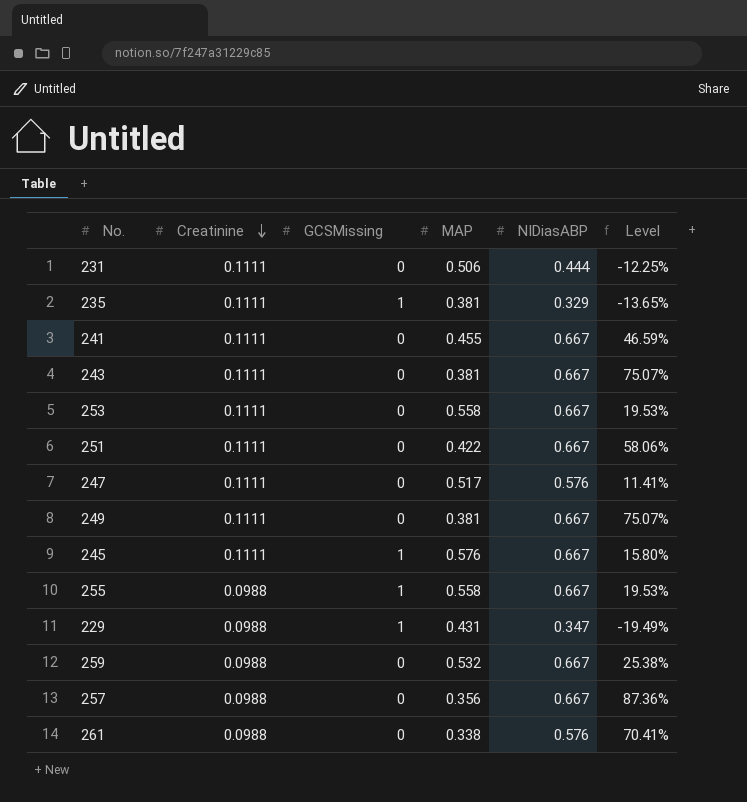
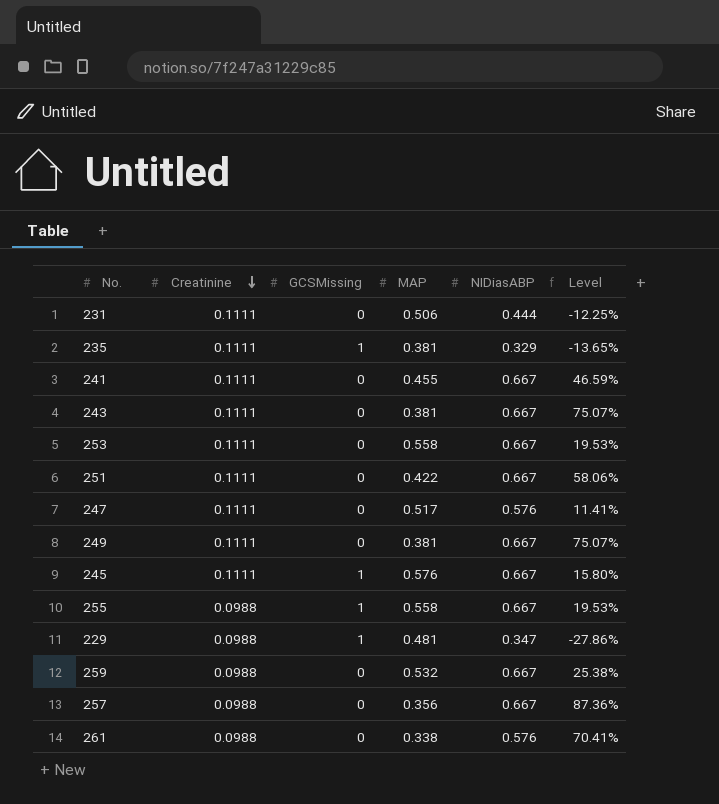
229 | MAP: 0.431 -> 0.481
229 | Level: -19.49% -> -27.86%

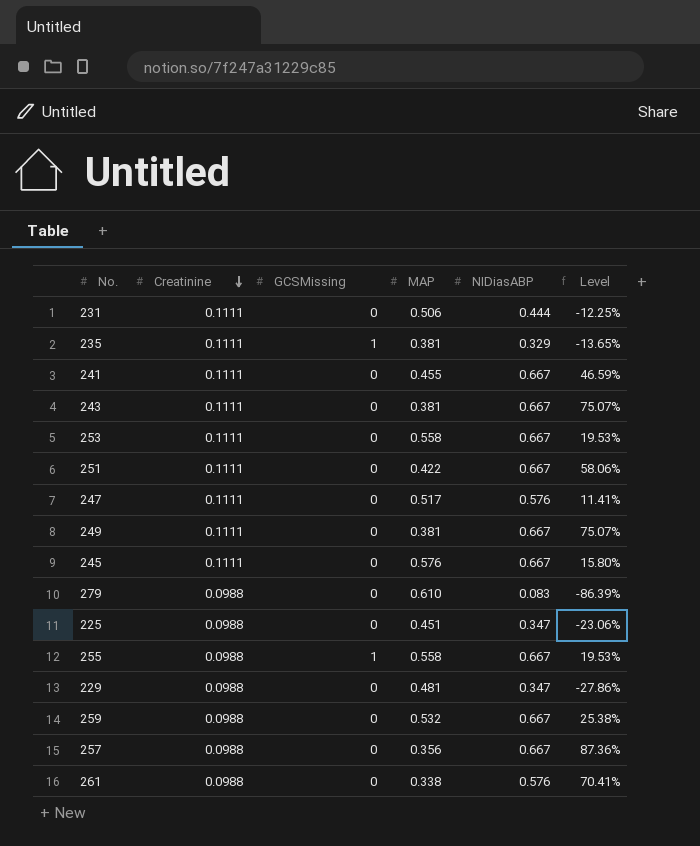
245 | GCSMissing: 1 -> 0
row 279: none -> 0.0988 | 0 | 0.610 | 0.083 | -86.39%
row 225: none -> 0.0988 | 0 | 0.451 | 0.347 | -23.06%
229 | GCSMissing: 1 -> 0

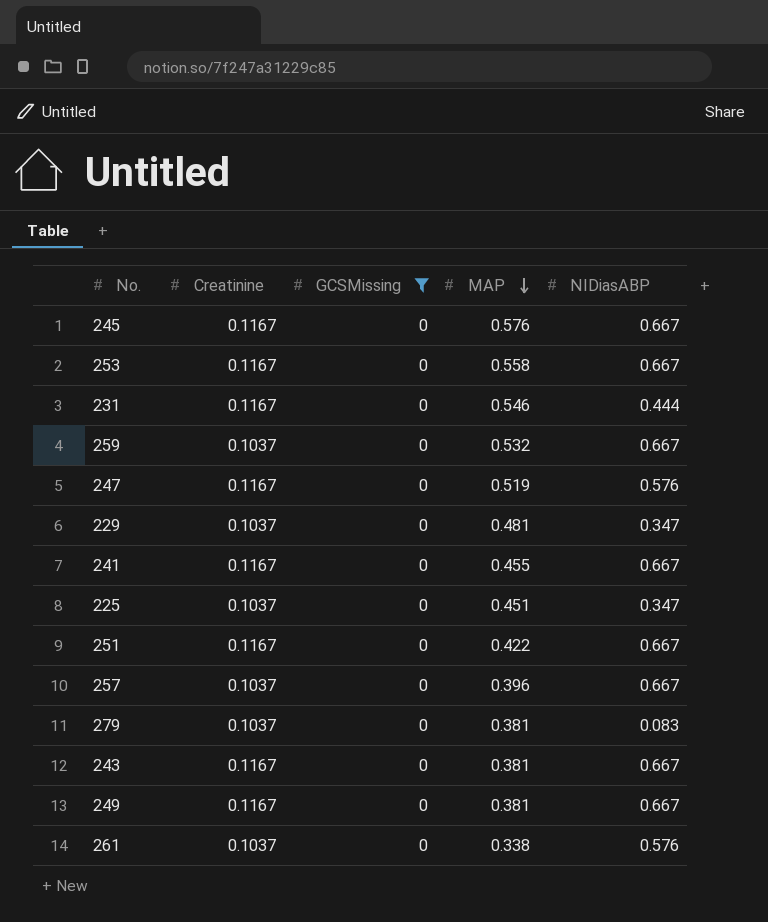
filter: none -> GCSMissing = 0
row order: Creatinine descending -> MAP descending
column Level | formula: ([NIDiasABP] - [MAP]) / [MAP] -> none
245 | Creatinine: 0.1111 -> 0.1167
253 | Creatinine: 0.1111 -> 0.1167
231 | Creatinine: 0.1111 -> 0.1167
231 | MAP: 0.506 -> 0.546
259 | Creatinine: 0.0988 -> 0.1037
247 | Creatinine: 0.1111 -> 0.1167
247 | MAP: 0.517 -> 0.519
229 | Creatinine: 0.0988 -> 0.1037
241 | Creatinine: 0.1111 -> 0.1167
225 | Creatinine: 0.0988 -> 0.1037
251 | Creatinine: 0.1111 -> 0.1167
257 | Creatinine: 0.0988 -> 0.1037
257 | MAP: 0.356 -> 0.396
279 | Creatinine: 0.0988 -> 0.1037
279 | MAP: 0.610 -> 0.381
243 | Creatinine: 0.1111 -> 0.1167
249 | Creatinine: 0.1111 -> 0.1167
261 | Creatinine: 0.0988 -> 0.1037

